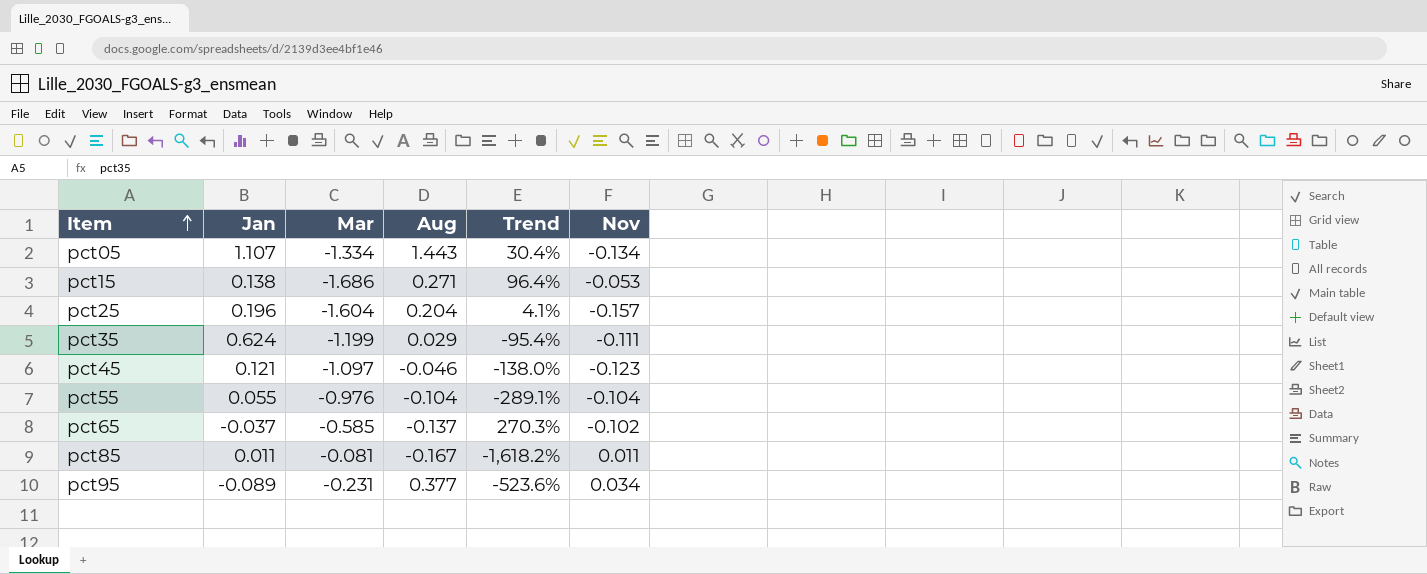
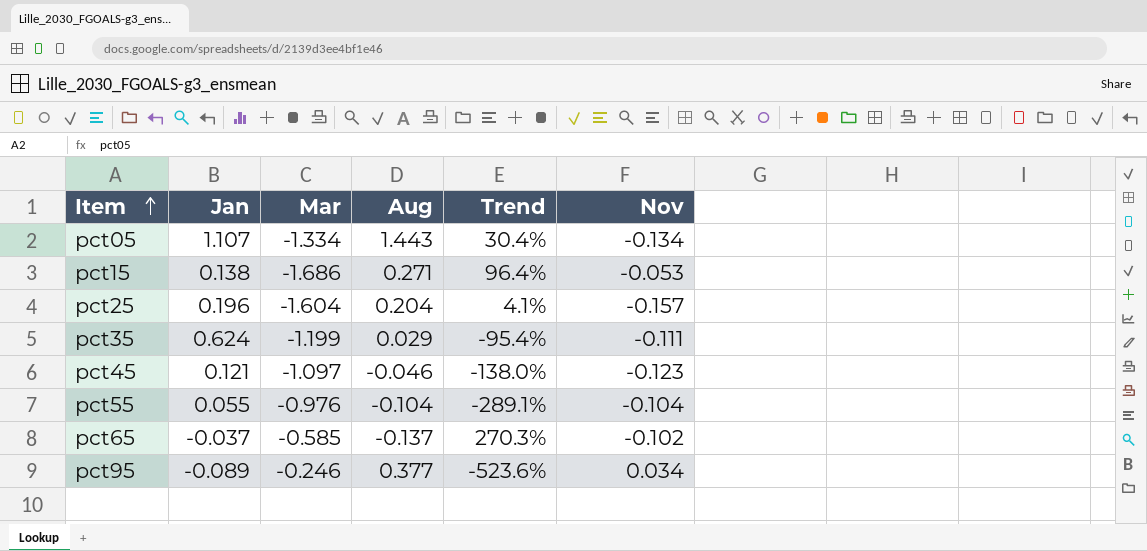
row pct85: 0.011 | -0.081 | -0.167 | -1,618.2% | 0.011 -> none
pct95 | Mar: -0.231 -> -0.246

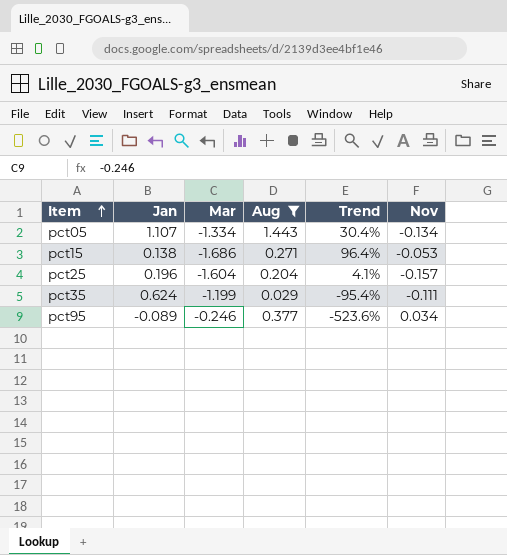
filter: none -> Aug >= 0.029

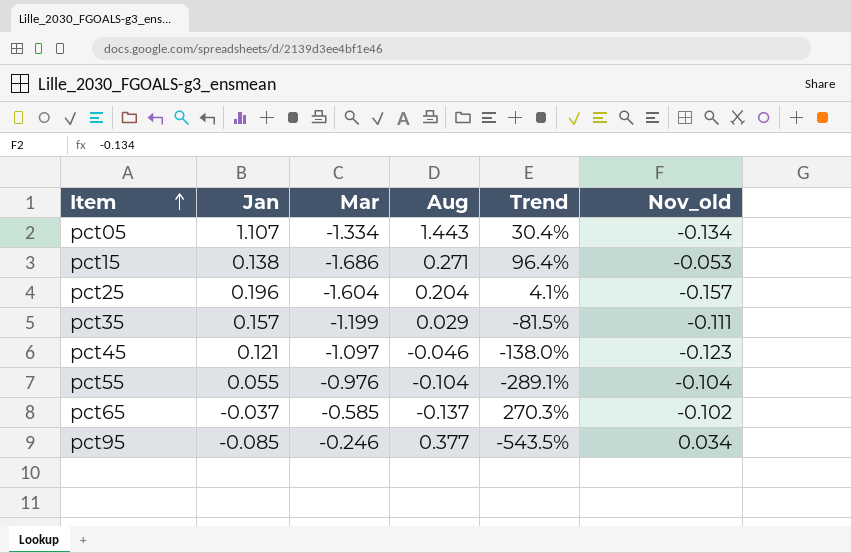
filter: Aug >= 0.029 -> none
column name: Nov -> Nov_old
pct35 | Jan: 0.624 -> 0.157
pct35 | Trend: -95.4% -> -81.5%
pct95 | Jan: -0.089 -> -0.085
pct95 | Trend: -523.6% -> -543.5%

